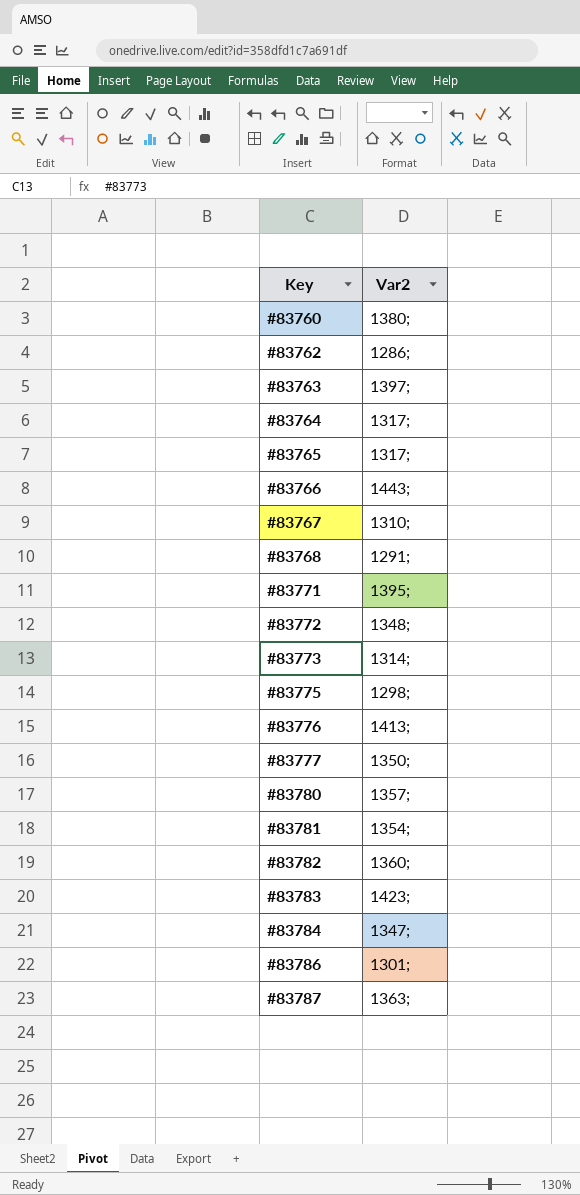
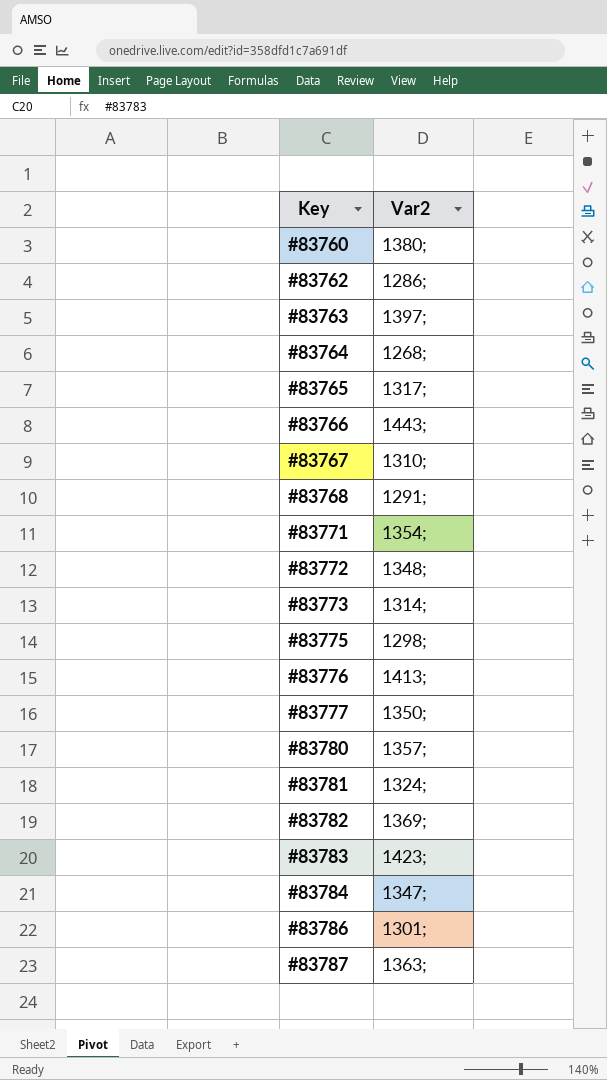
#83764 | Var2: 1317; -> 1268;
#83771 | Var2: 1395; -> 1354;
#83781 | Var2: 1354; -> 1324;
#83782 | Var2: 1360; -> 1369;

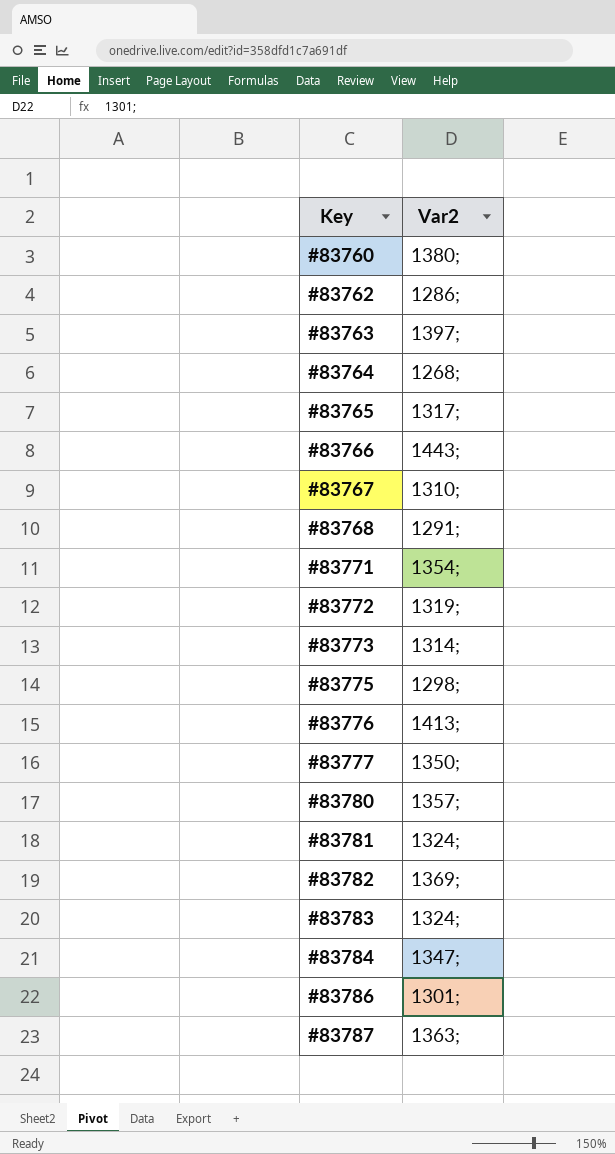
#83772 | Var2: 1348; -> 1319;
#83783 | Var2: 1423; -> 1324;

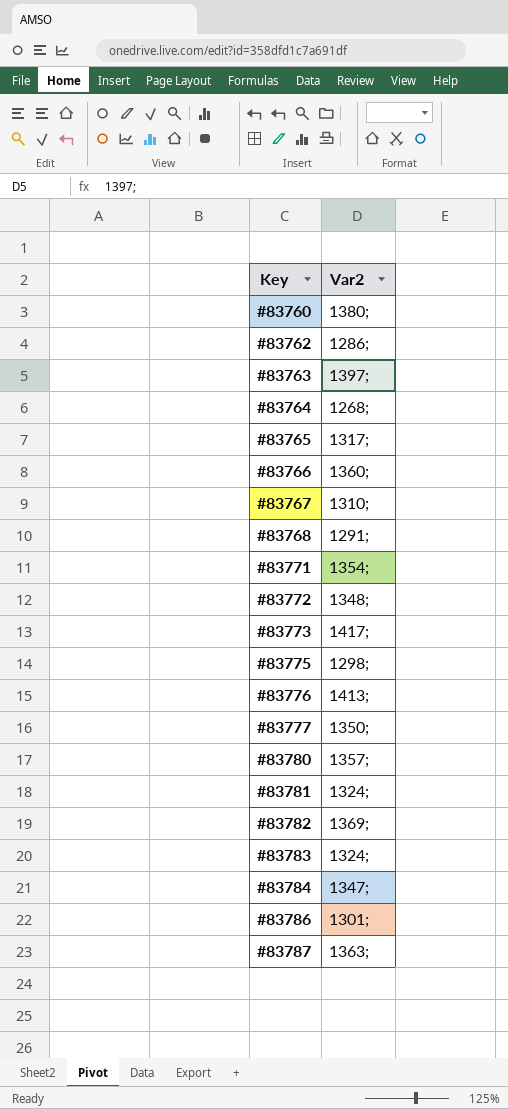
#83766 | Var2: 1443; -> 1360;
#83772 | Var2: 1319; -> 1348;
#83773 | Var2: 1314; -> 1417;

